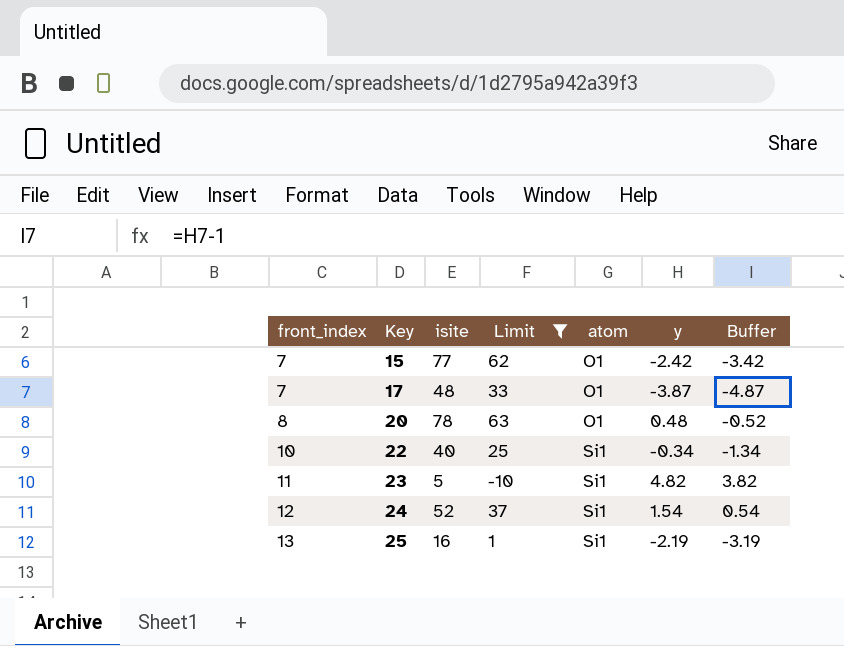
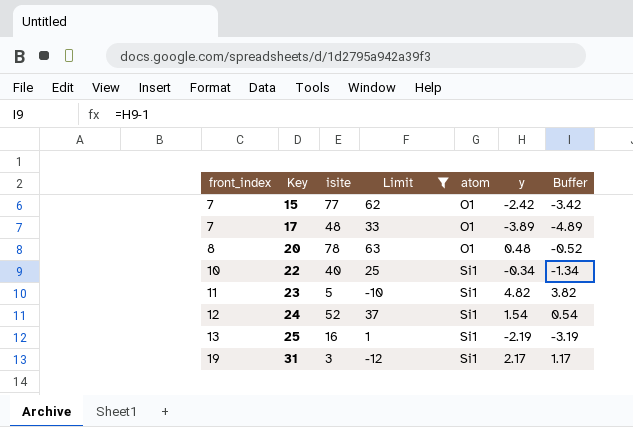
17 | y: -3.87 -> -3.89
17 | Buffer: -4.87 -> -4.89
row 31: none -> 19 | 3 | -12 | Si1 | 2.17 | 1.17

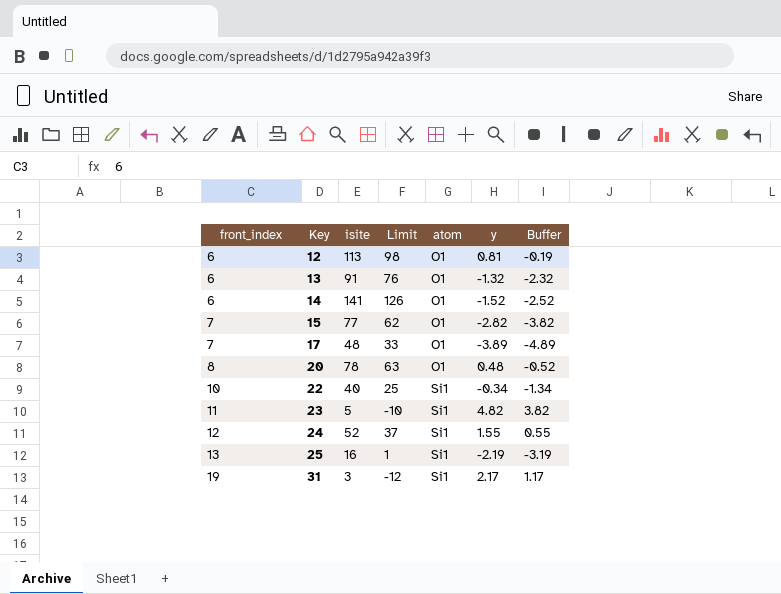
filter: Limit <= 63 -> none
15 | y: -2.42 -> -2.82
15 | Buffer: -3.42 -> -3.82
24 | y: 1.54 -> 1.55
24 | Buffer: 0.54 -> 0.55

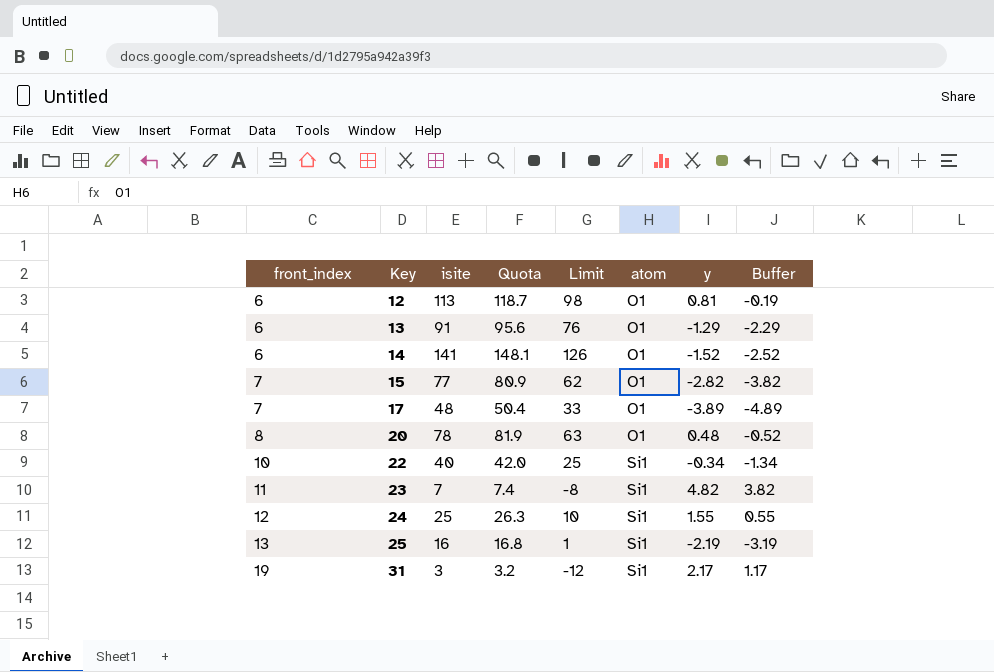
column Quota | formula: none -> [isite] * 1.05
13 | y: -1.32 -> -1.29
13 | Buffer: -2.32 -> -2.29
23 | isite: 5 -> 7
23 | Limit: -10 -> -8
24 | isite: 52 -> 25
24 | Limit: 37 -> 10

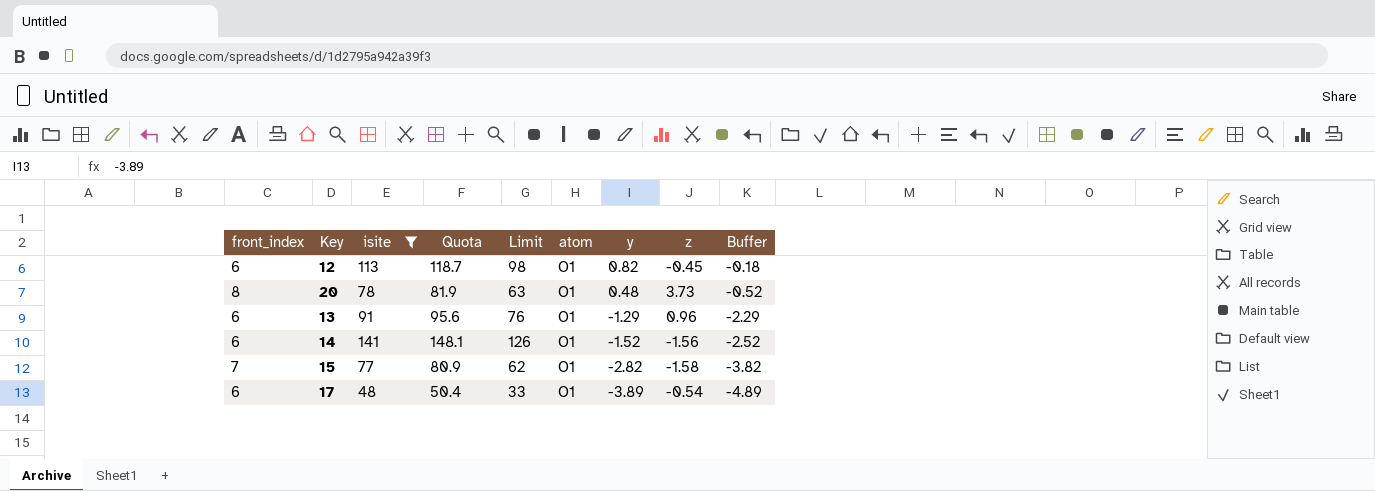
filter: none -> isite >= 48
row order: front_index ascending -> y descending
column z | position: none -> 8
12 | y: 0.81 -> 0.82
12 | Buffer: -0.19 -> -0.18
17 | front_index: 7 -> 6

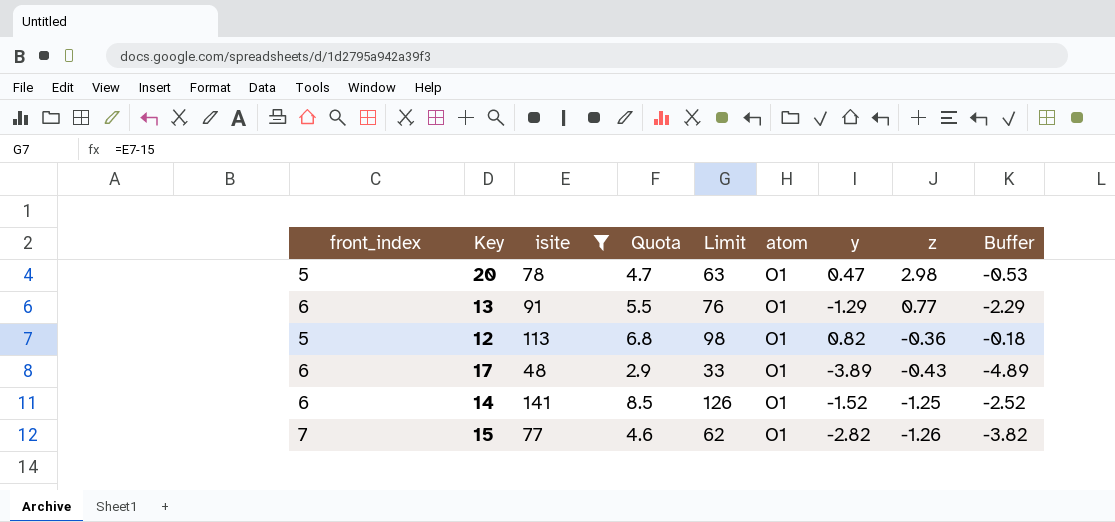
row order: y descending -> z descending
column Quota | formula: [isite] * 1.05 -> [isite] * 0.06
20 | front_index: 8 -> 5
20 | y: 0.48 -> 0.47
20 | z: 3.73 -> 2.98
20 | Buffer: -0.52 -> -0.53
13 | z: 0.96 -> 0.77
12 | front_index: 6 -> 5
12 | z: -0.45 -> -0.36
17 | z: -0.54 -> -0.43
14 | z: -1.56 -> -1.25
15 | z: -1.58 -> -1.26

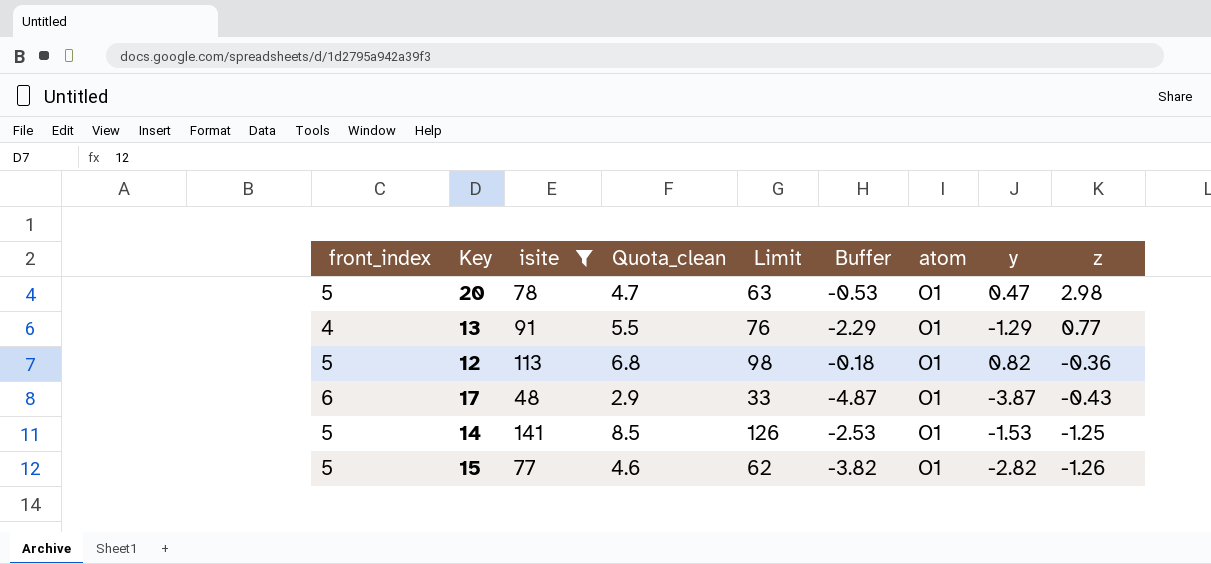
column name: Quota -> Quota_clean
column Buffer | position: 9 -> 6
13 | front_index: 6 -> 4
17 | Buffer: -4.89 -> -4.87
17 | y: -3.89 -> -3.87
14 | front_index: 6 -> 5
14 | Buffer: -2.52 -> -2.53
14 | y: -1.52 -> -1.53
15 | front_index: 7 -> 5

